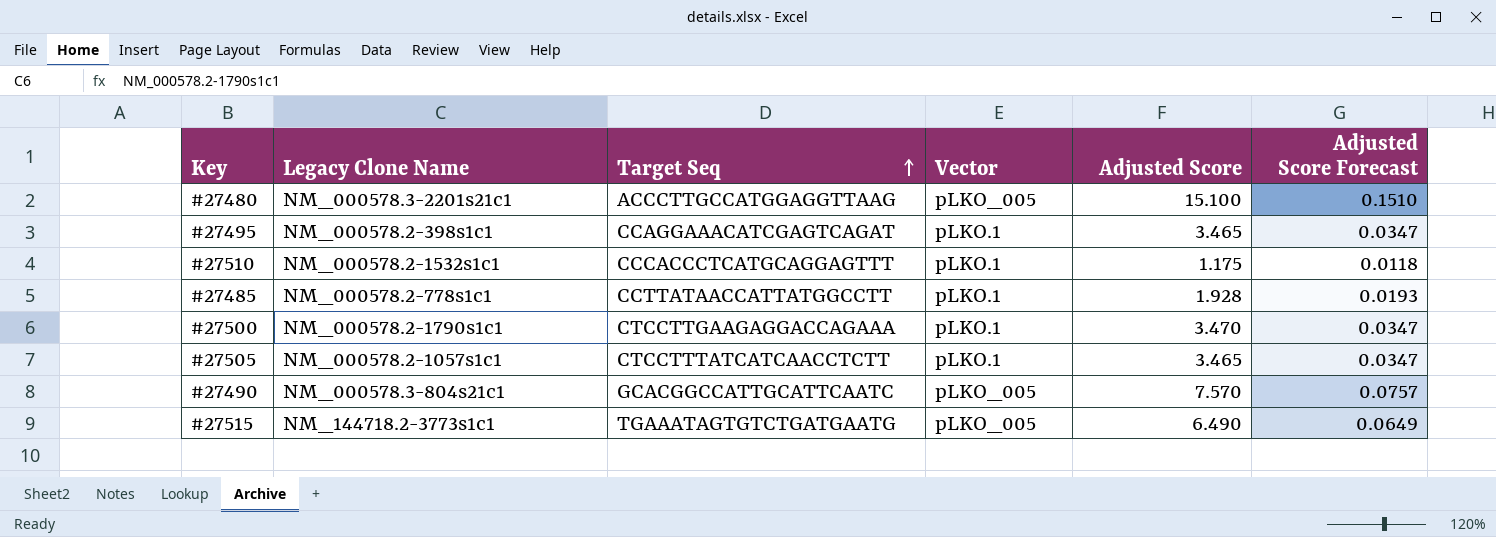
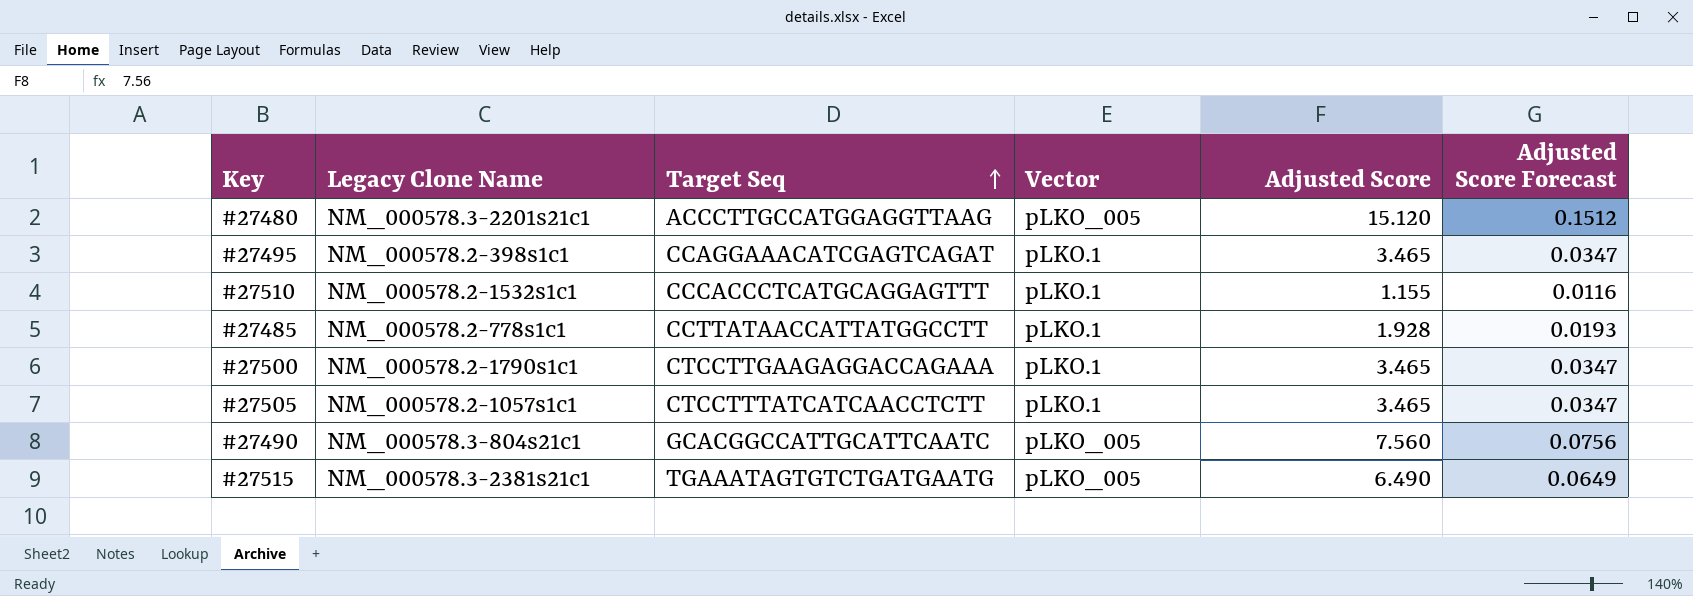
#27480 | Adjusted Score: 15.100 -> 15.120
#27480 | Adjusted Score Forecast: 0.1510 -> 0.1512
#27510 | Adjusted Score: 1.175 -> 1.155
#27510 | Adjusted Score Forecast: 0.0118 -> 0.0116
#27500 | Adjusted Score: 3.470 -> 3.465
#27490 | Adjusted Score: 7.570 -> 7.560
#27490 | Adjusted Score Forecast: 0.0757 -> 0.0756
#27515 | Legacy Clone Name: NM_144718.2-3773s1c1 -> NM_000578.3-2381s21c1

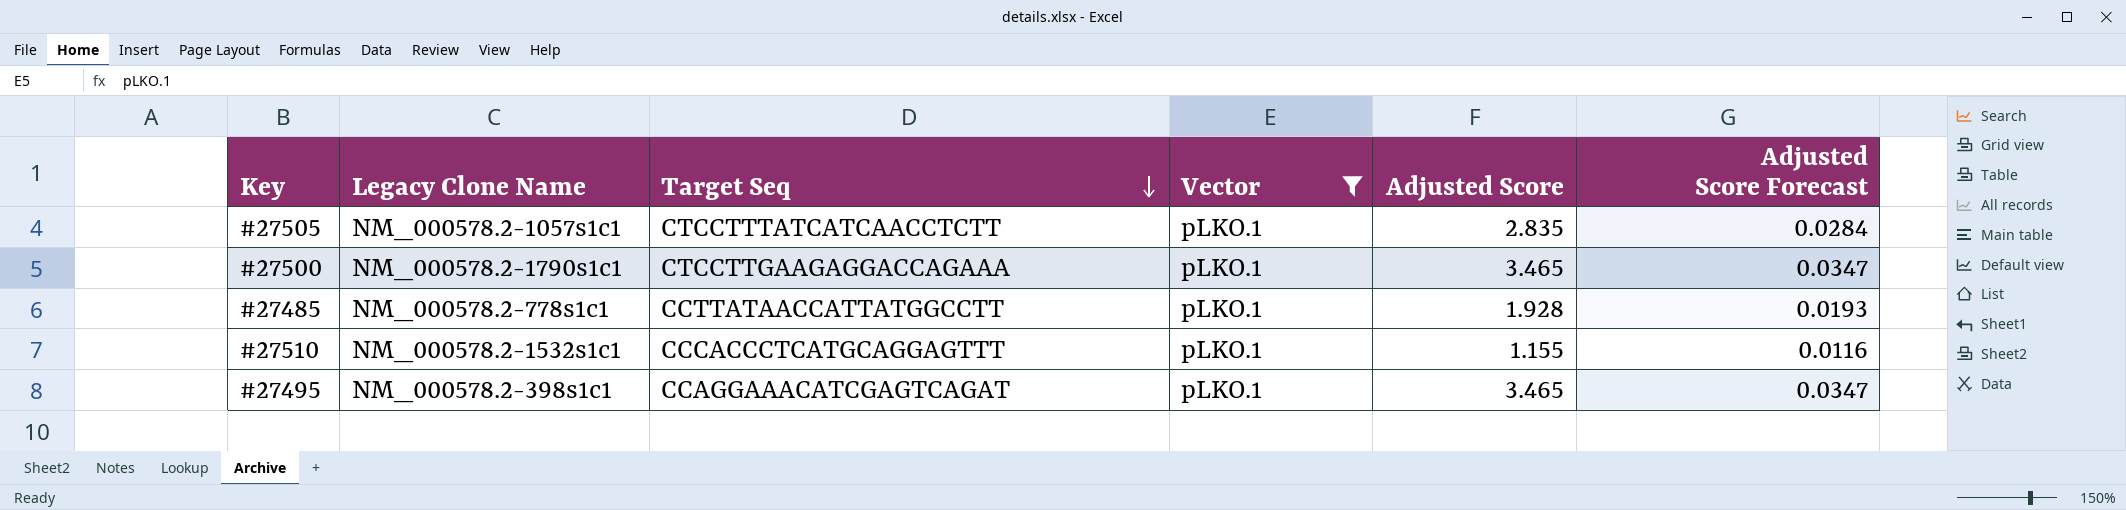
filter: none -> Vector = pLKO.1
row order: Target Seq ascending -> Target Seq descending
#27505 | Adjusted Score: 3.465 -> 2.835
#27505 | Adjusted Score Forecast: 0.0347 -> 0.0284

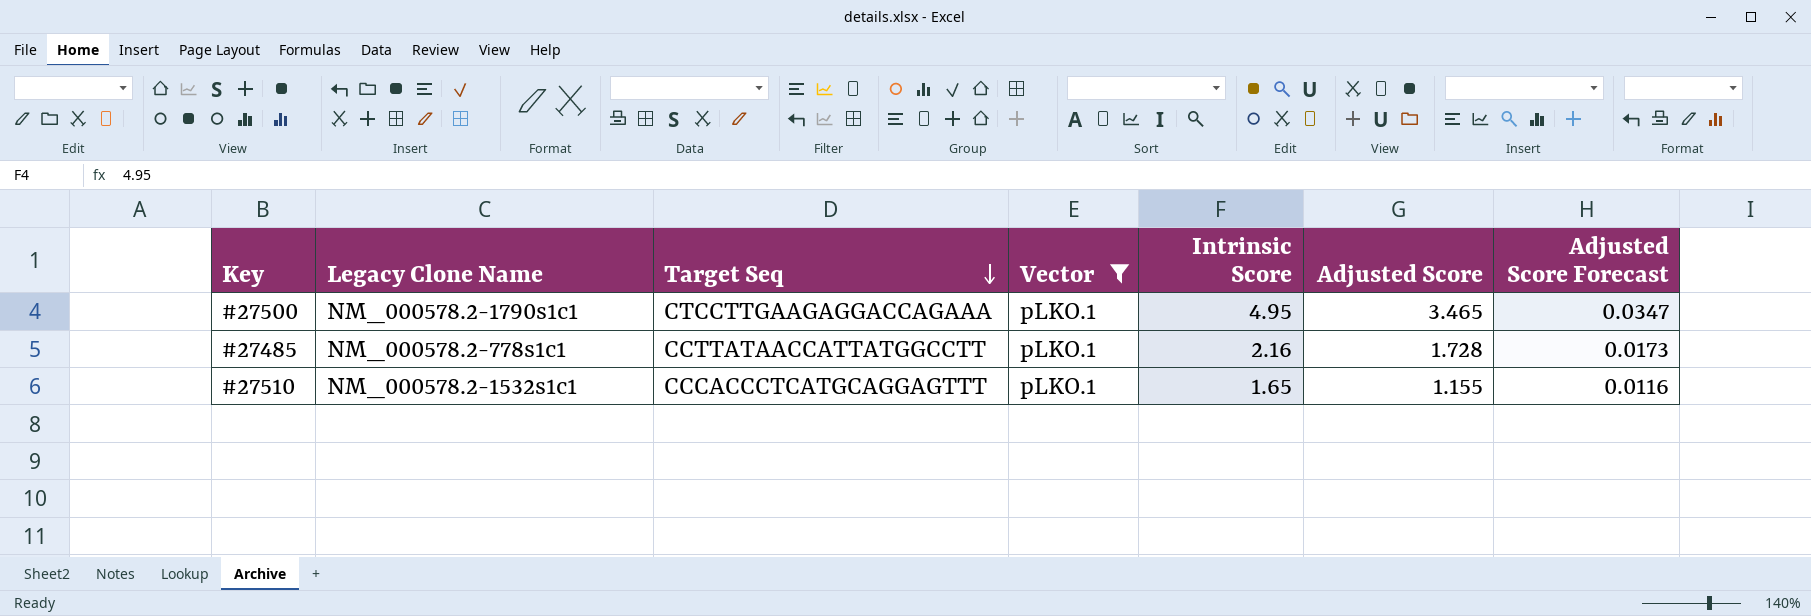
column Intrinsic Score | position: none -> 5
row #27505: NM_000578.2-1057s1c1 | CTCCTTTATCATCAACCTCTT | pLKO.1 | 2.835 | 0.0284 -> none
row #27495: NM_000578.2-398s1c1 | CCAGGAAACATCGAGTCAGAT | pLKO.1 | 3.465 | 0.0347 -> none
#27485 | Adjusted Score: 1.928 -> 1.728
#27485 | Adjusted Score Forecast: 0.0193 -> 0.0173

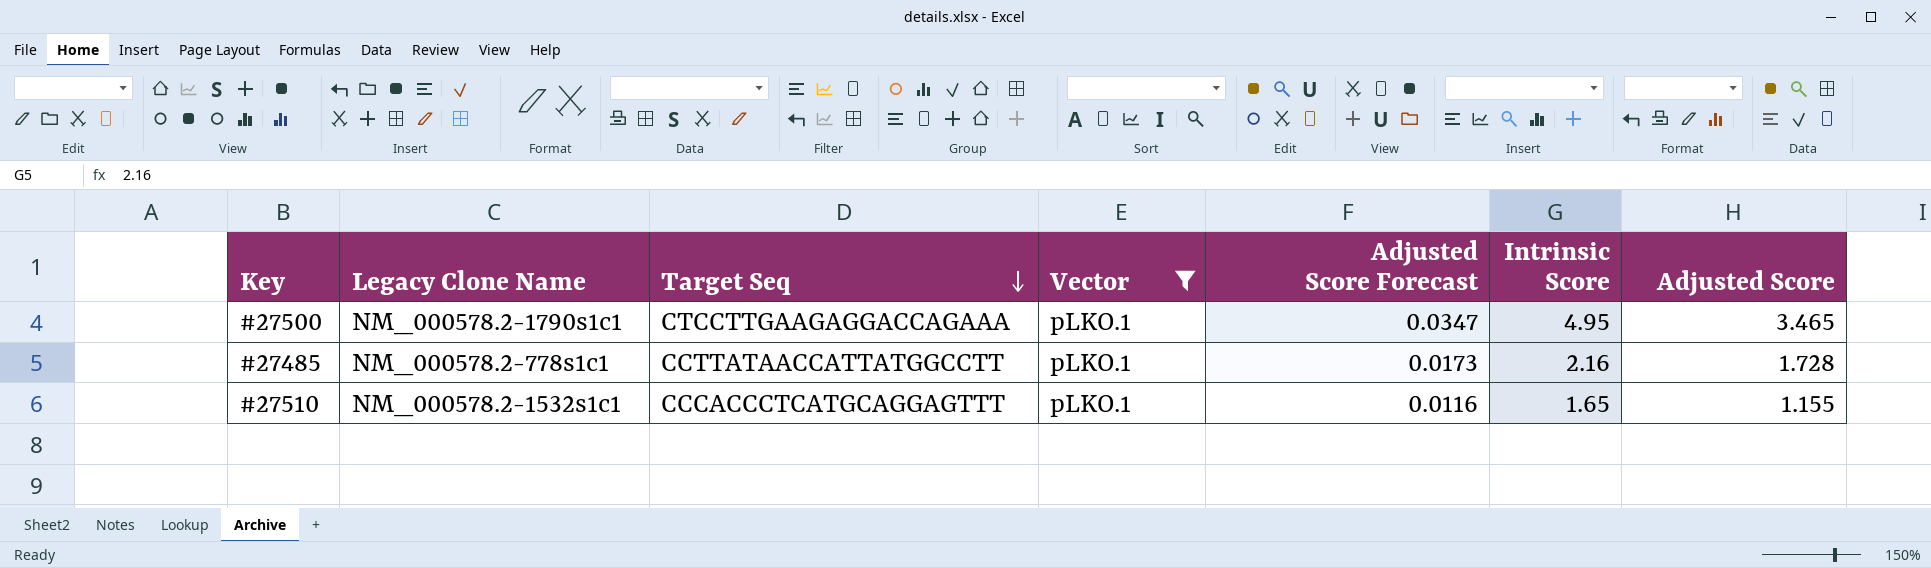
column Adjusted Score Forecast | position: 7 -> 5

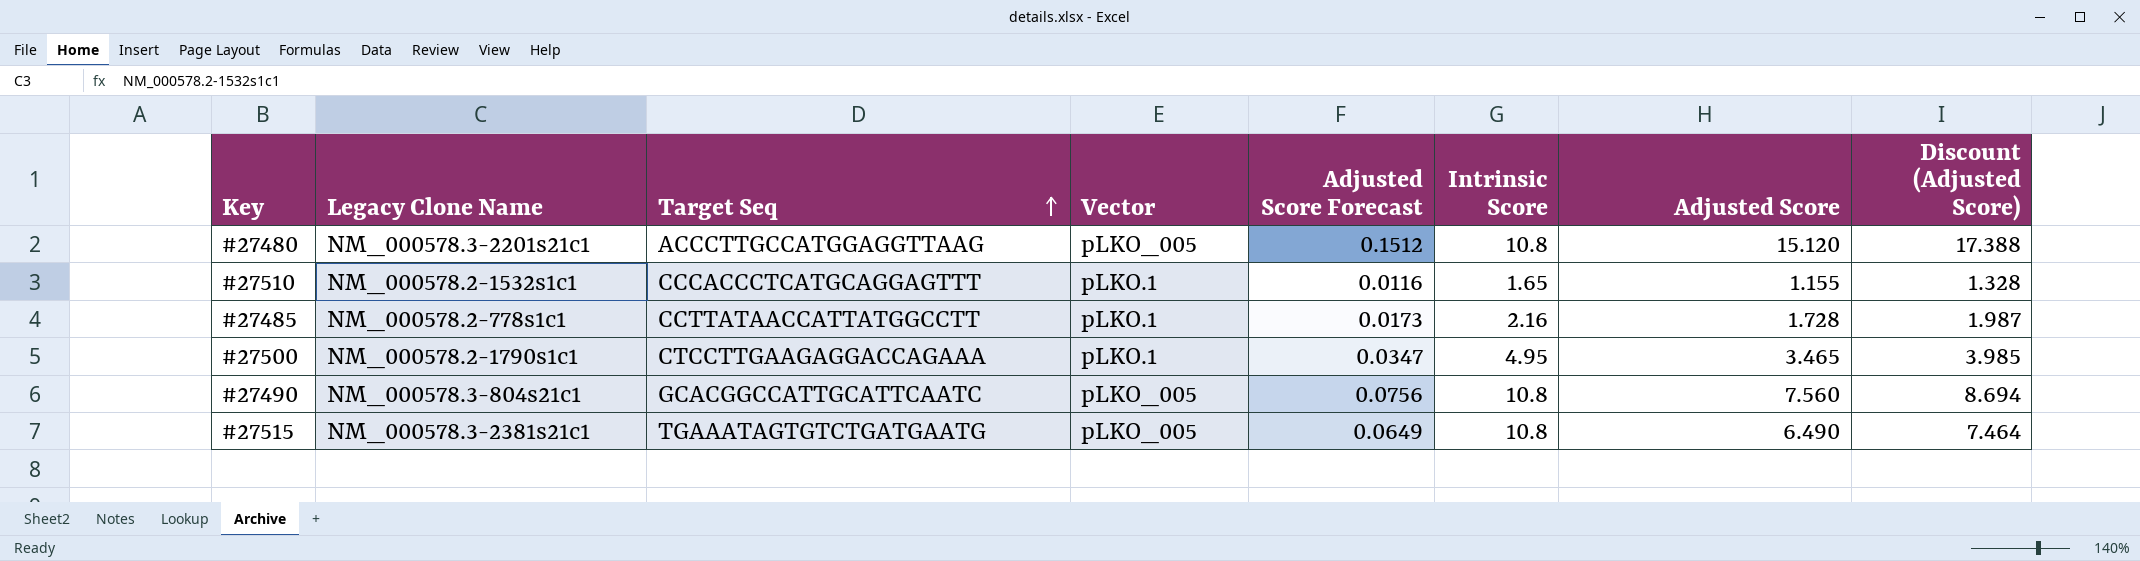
filter: Vector = pLKO.1 -> none
row order: Target Seq descending -> Target Seq ascending
column Discount (Adjusted Score) | formula: none -> [Adjusted Score] * 1.15

